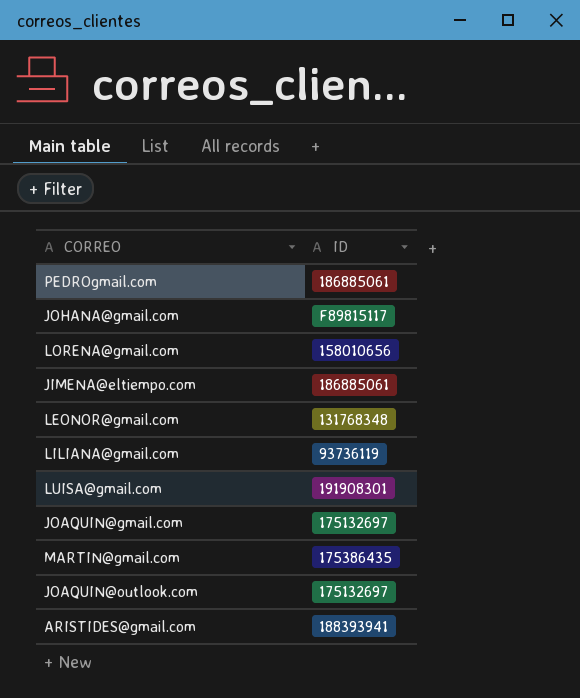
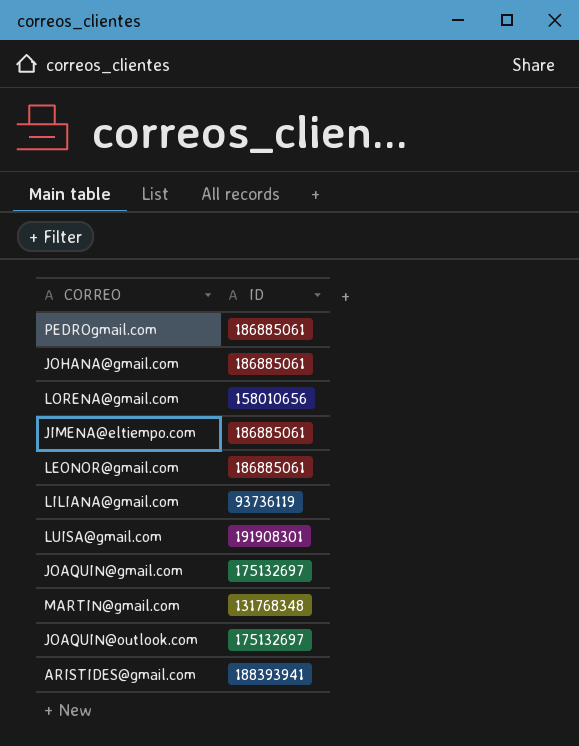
JOHANA@gmail.com | ID: F89815117 -> 186885061
LEONOR@gmail.com | ID: 131768348 -> 186885061
MARTIN@gmail.com | ID: 175386435 -> 131768348

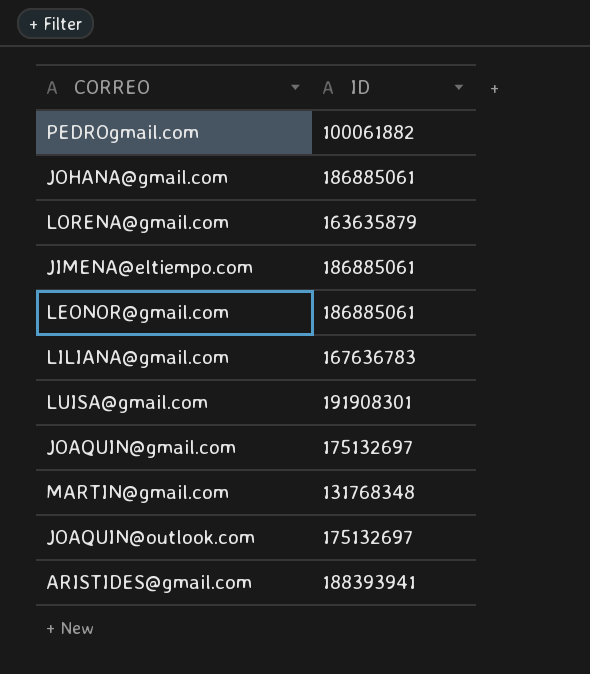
PEDROgmail.com | ID: 186885061 -> 100061882
LORENA@gmail.com | ID: 158010656 -> 163635879
LILIANA@gmail.com | ID: 93736119 -> 167636783

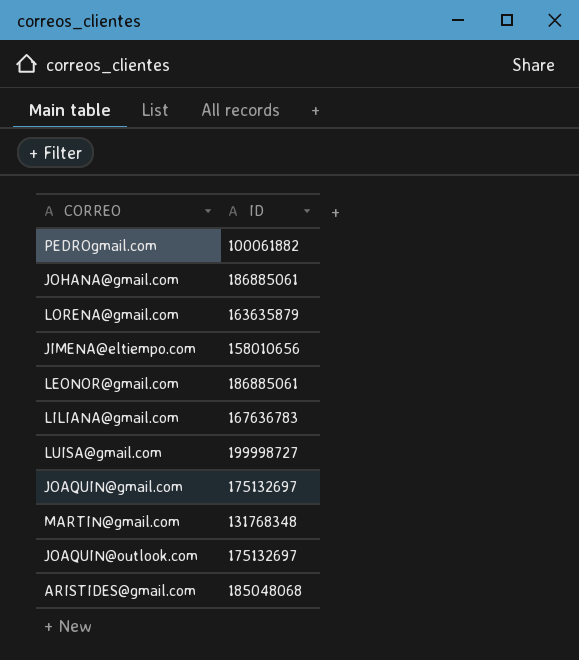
JIMENA@eltiempo.com | ID: 186885061 -> 158010656
LUISA@gmail.com | ID: 191908301 -> 199998727
ARISTIDES@gmail.com | ID: 188393941 -> 185048068

